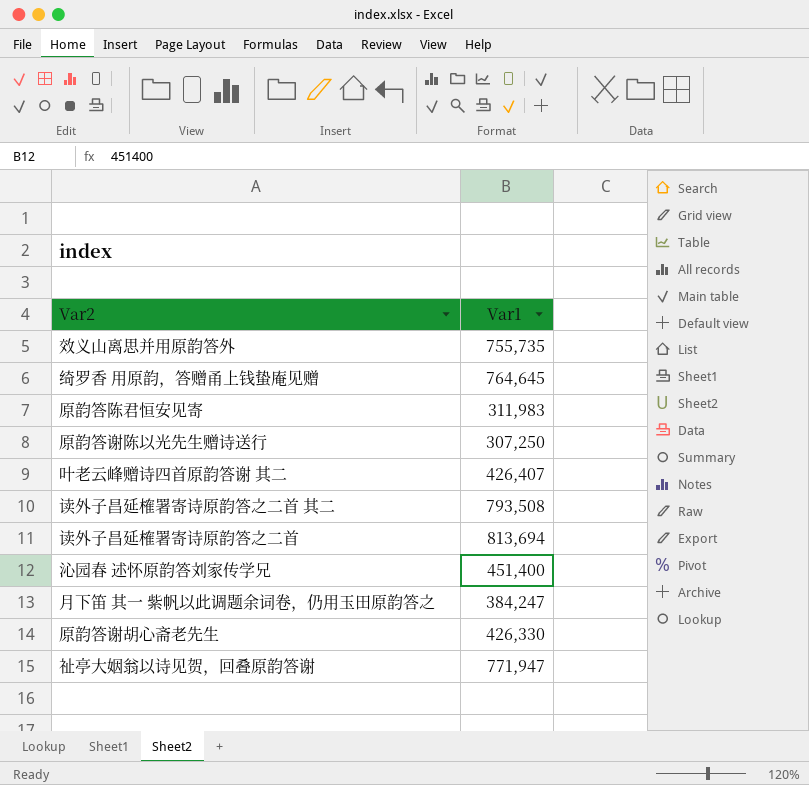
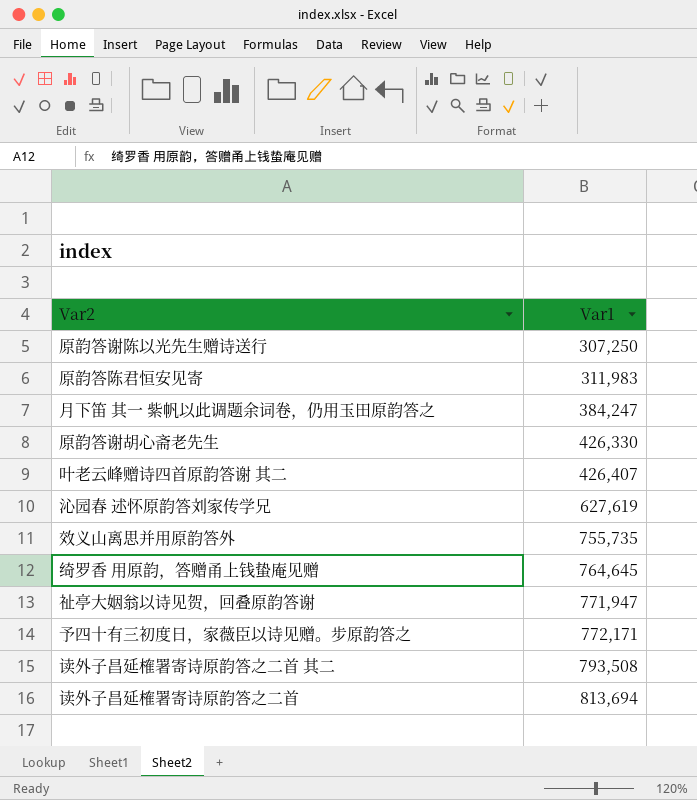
row order: none -> Var1 ascending
沁园春 述怀原韵答刘家传学兄 | Var1: 451,400 -> 627,619
row 予四十有三初度日，家薇臣以诗见赠。步原韵答之: none -> 772,171

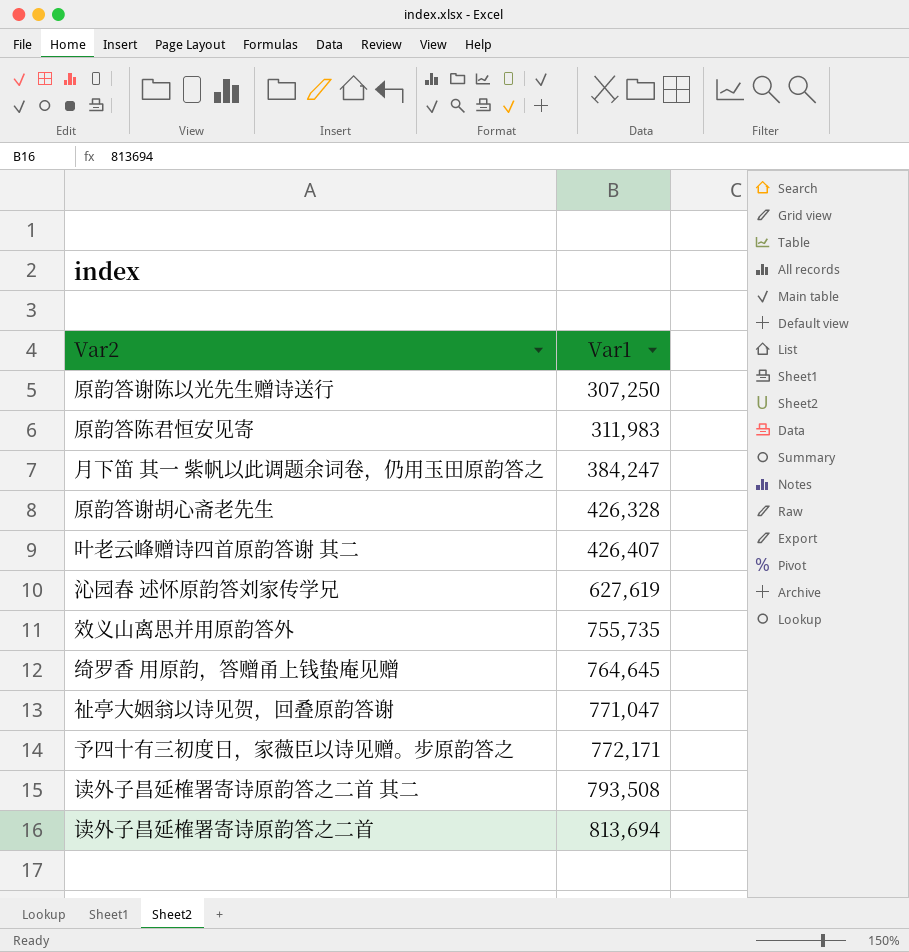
原韵答谢胡心斋老先生 | Var1: 426,330 -> 426,328
祉亭大姻翁以诗见贺，回叠原韵答谢 | Var1: 771,947 -> 771,047

